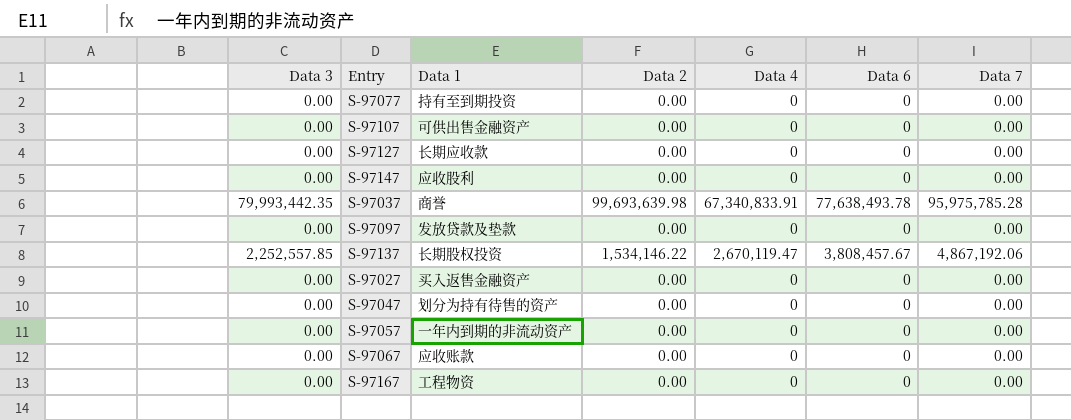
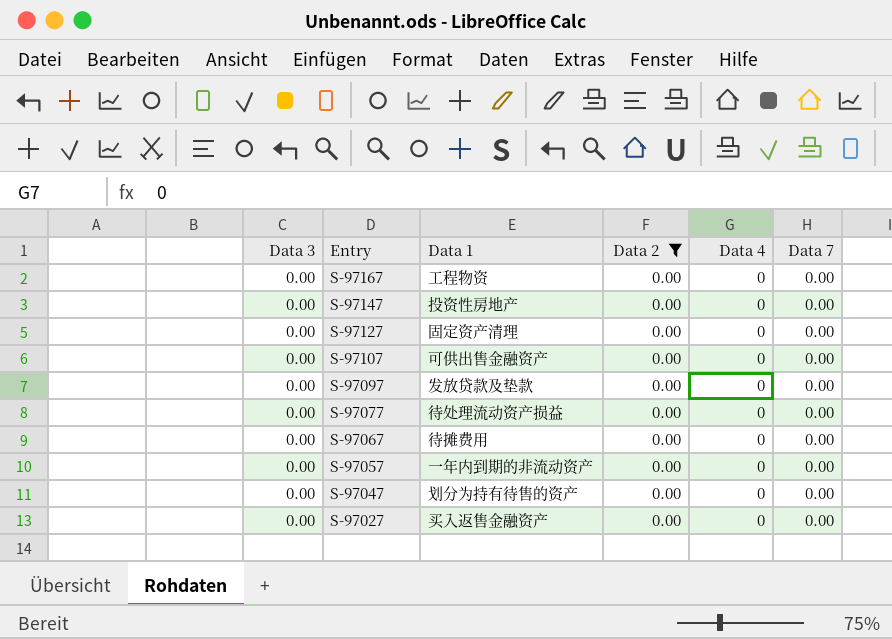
filter: none -> Data 2 = 0.00
row order: none -> Entry descending
column Data 6 | position: 6 -> none
S-97147 | Data 1: 应收股利 -> 投资性房地产
S-97127 | Data 1: 长期应收款 -> 固定资产清理
S-97077 | Data 1: 持有至到期投资 -> 待处理流动资产损益
S-97067 | Data 1: 应收账款 -> 待摊费用

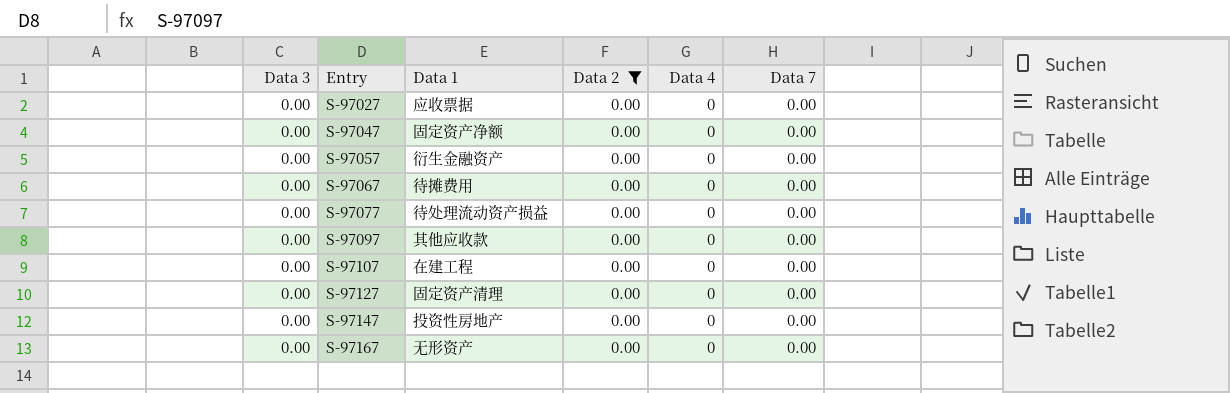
row order: Entry descending -> Entry ascending
S-97027 | Data 1: 买入返售金融资产 -> 应收票据
S-97047 | Data 1: 划分为持有待售的资产 -> 固定资产净额
S-97057 | Data 1: 一年内到期的非流动资产 -> 衍生金融资产
S-97097 | Data 1: 发放贷款及垫款 -> 其他应收款
S-97107 | Data 1: 可供出售金融资产 -> 在建工程
S-97167 | Data 1: 工程物资 -> 无形资产

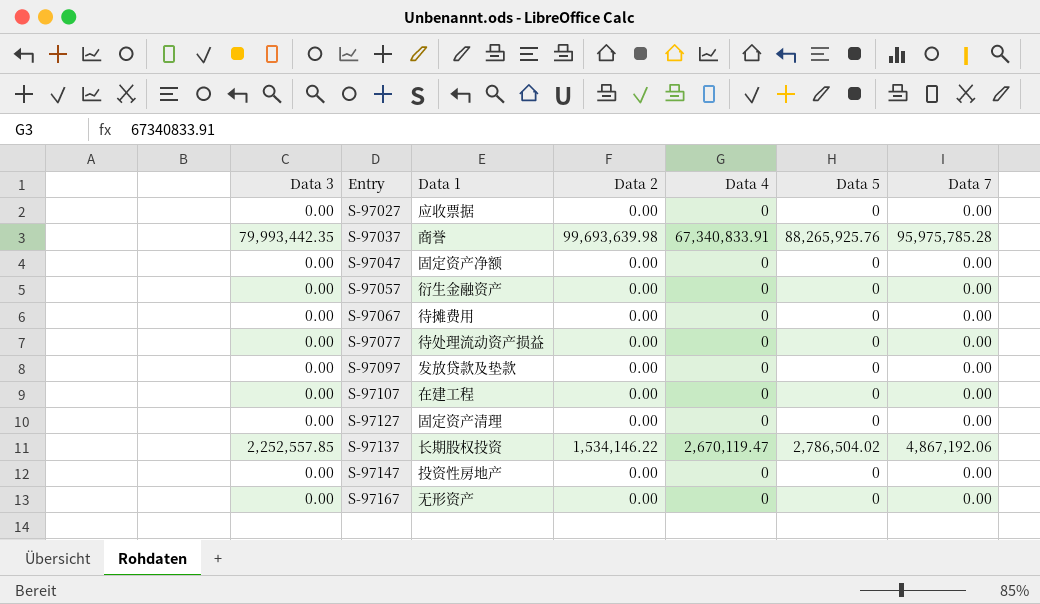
filter: Data 2 = 0.00 -> none
column Data 5 | position: none -> 6
S-97097 | Data 1: 其他应收款 -> 发放贷款及垫款

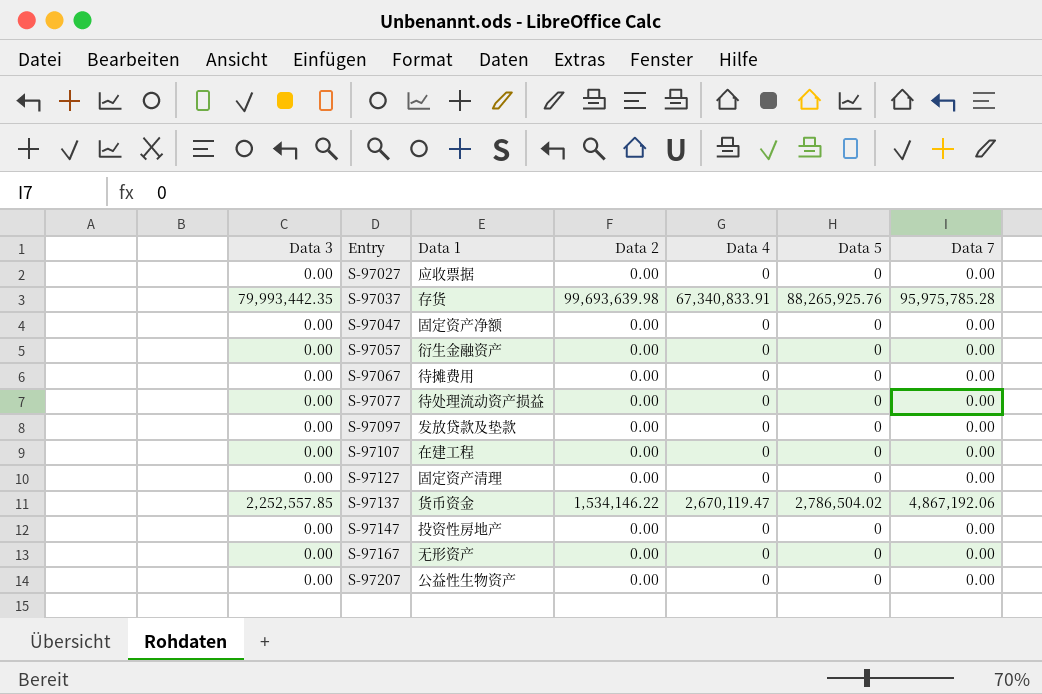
S-97037 | Data 1: 商誉 -> 存货
S-97137 | Data 1: 长期股权投资 -> 货币资金
row S-97207: none -> 0.00 | 公益性生物资产 | 0.00 | 0 | 0 | 0.00

